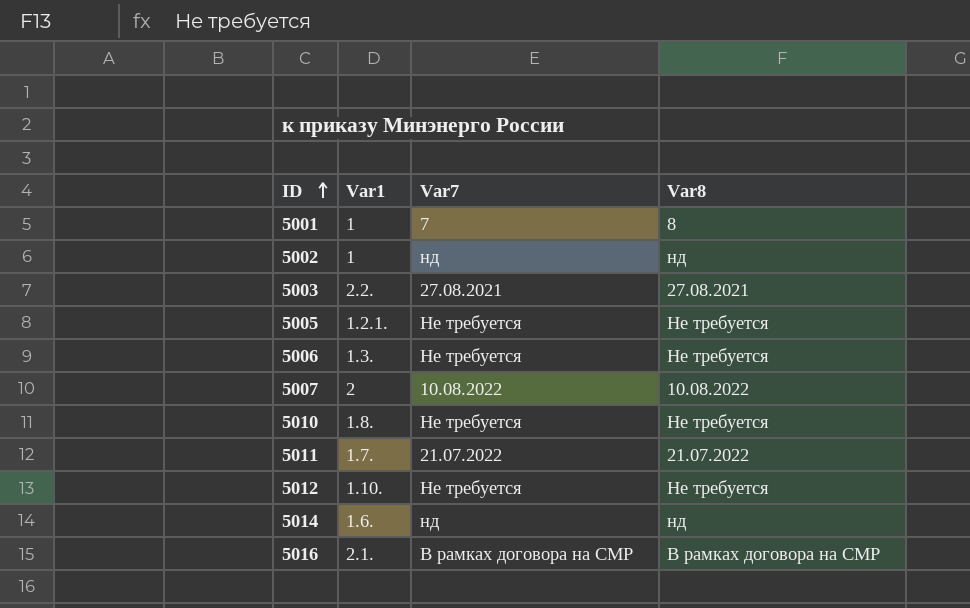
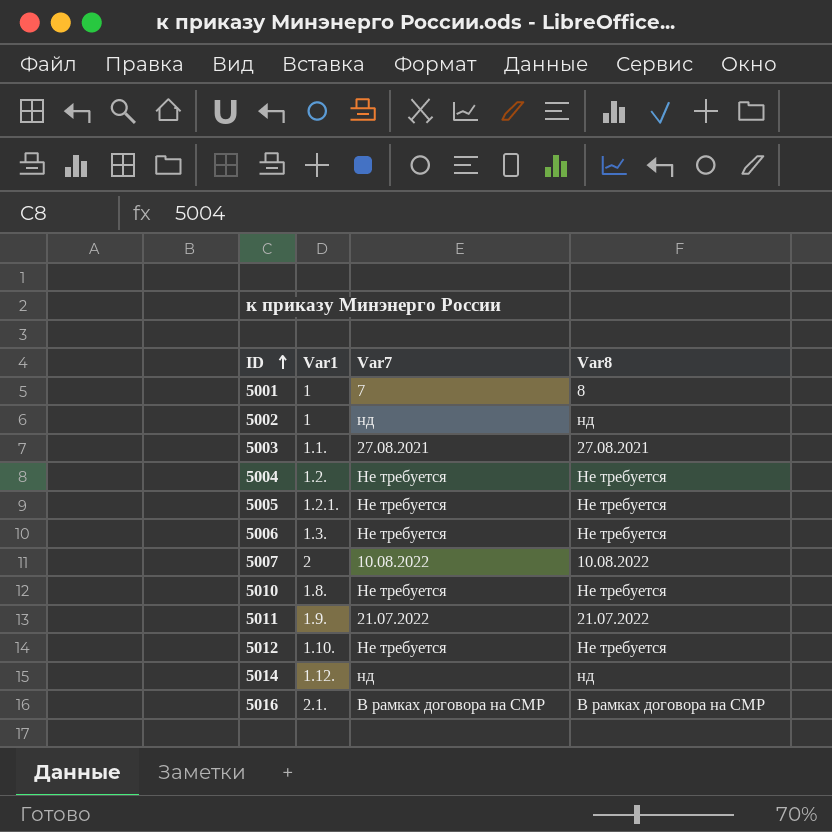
5003 | Var1: 2.2. -> 1.1.
row 5004: none -> 1.2. | Не требуется | Не требуется
5011 | Var1: 1.7. -> 1.9.
5014 | Var1: 1.6. -> 1.12.

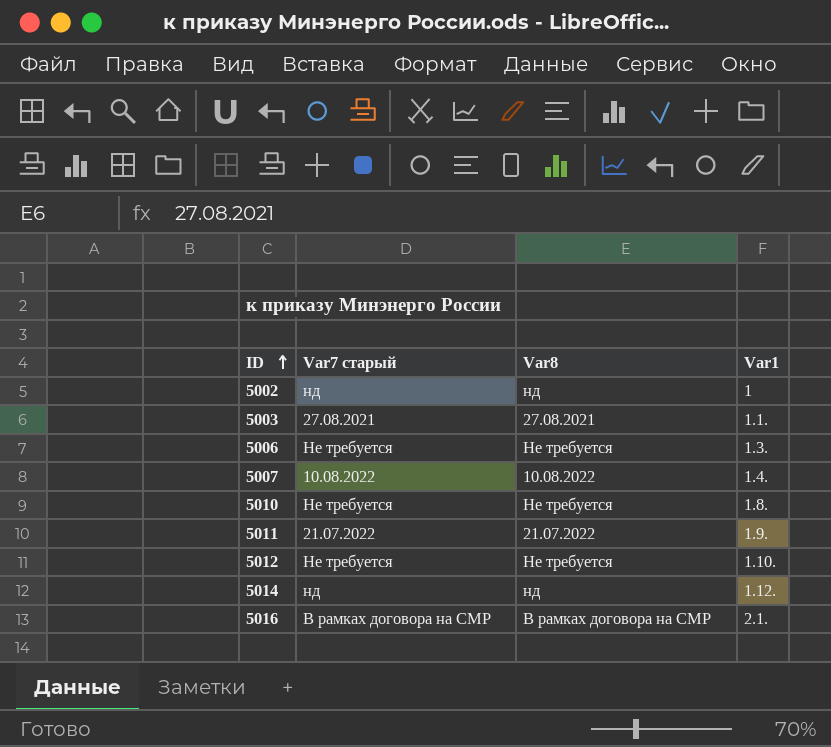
column name: Var7 -> Var7 старый
column Var1 | position: 2 -> 4
row 5001: 1 | 7 | 8 -> none
row 5004: 1.2. | Не требуется | Не требуется -> none
row 5005: 1.2.1. | Не требуется | Не требуется -> none
5007 | Var1: 2 -> 1.4.

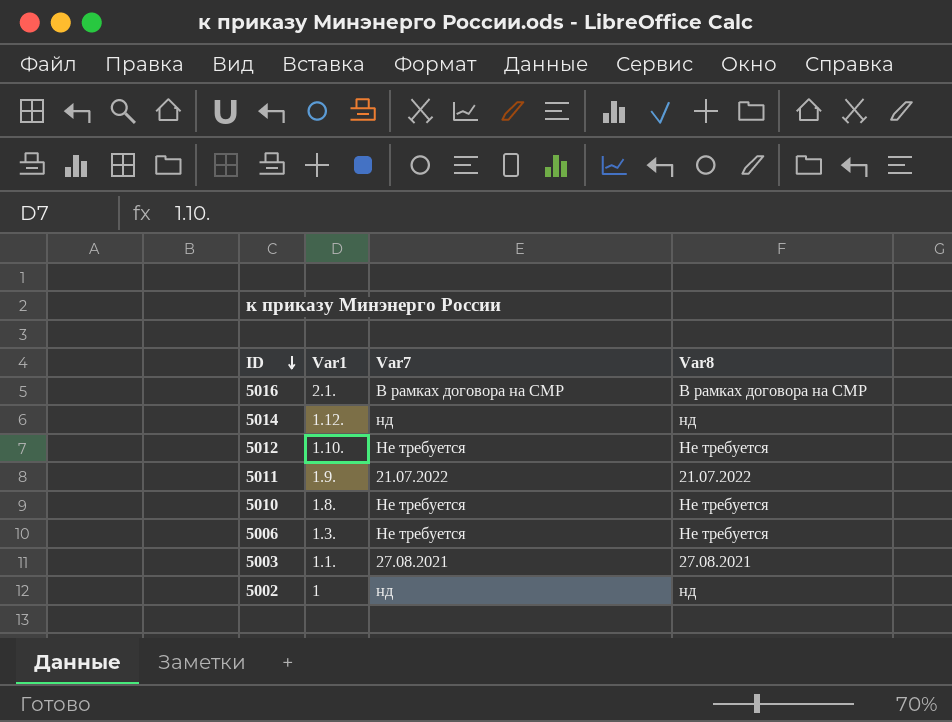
row order: ID ascending -> ID descending
column Var1 | position: 4 -> 2
column name: Var7 старый -> Var7
row 5007: 10.08.2022 | 10.08.2022 | 1.4. -> none

